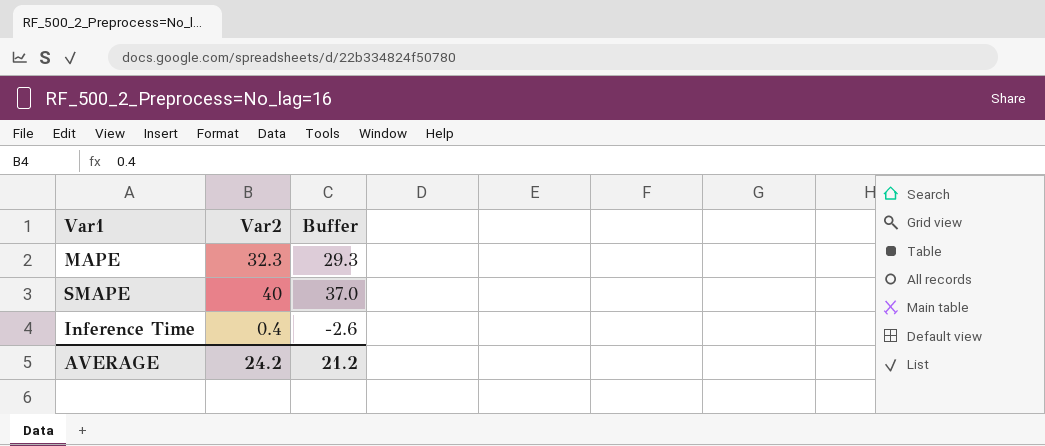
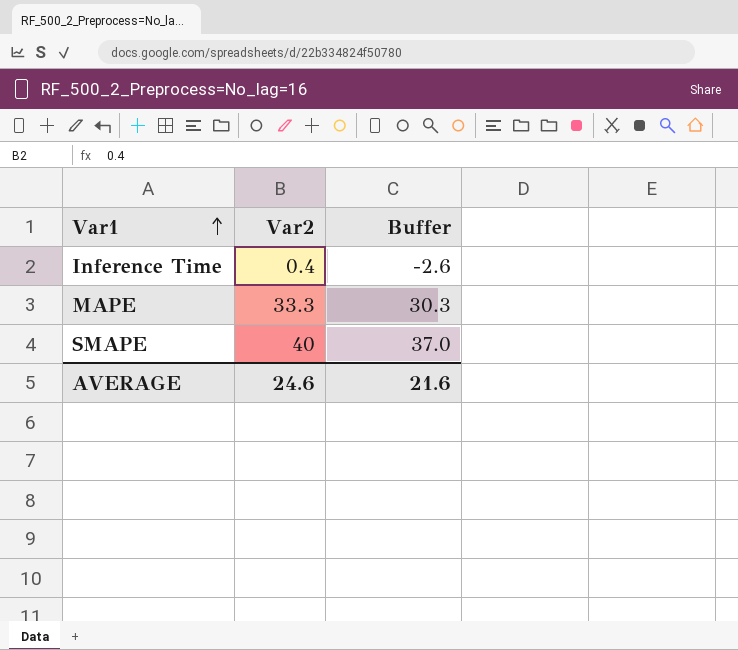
row order: none -> Var1 ascending
MAPE | Var2: 32.3 -> 33.3
MAPE | Buffer: 29.3 -> 30.3
AVERAGE | Var2: 24.2 -> 24.6
AVERAGE | Buffer: 21.2 -> 21.6

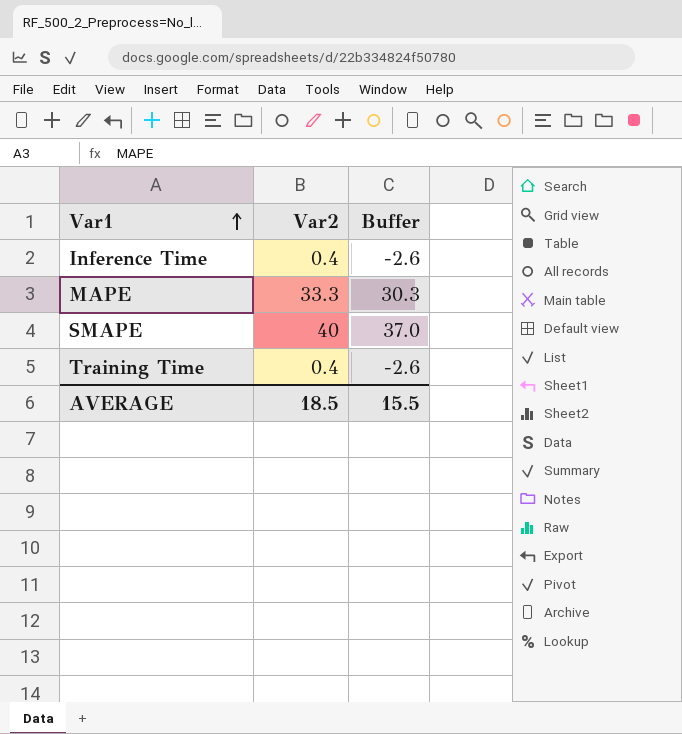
row Training Time: none -> 0.4 | -2.6
AVERAGE | Var2: 24.6 -> 18.5
AVERAGE | Buffer: 21.6 -> 15.5

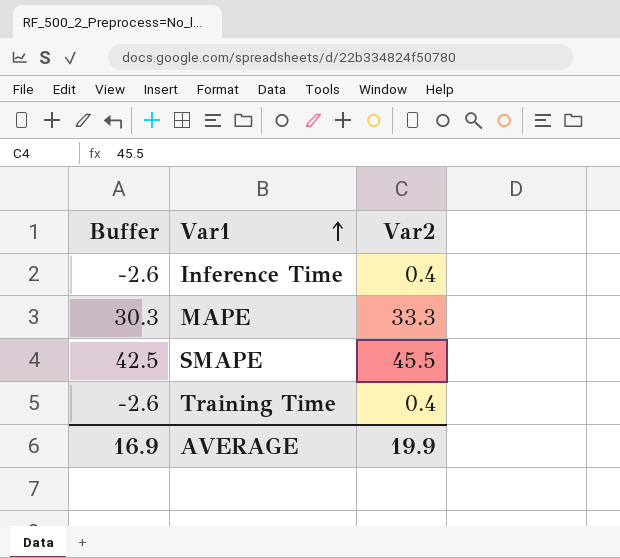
column Buffer | position: 3 -> 1
SMAPE | Buffer: 37.0 -> 42.5
SMAPE | Var2: 40 -> 45.5
AVERAGE | Buffer: 15.5 -> 16.9
AVERAGE | Var2: 18.5 -> 19.9

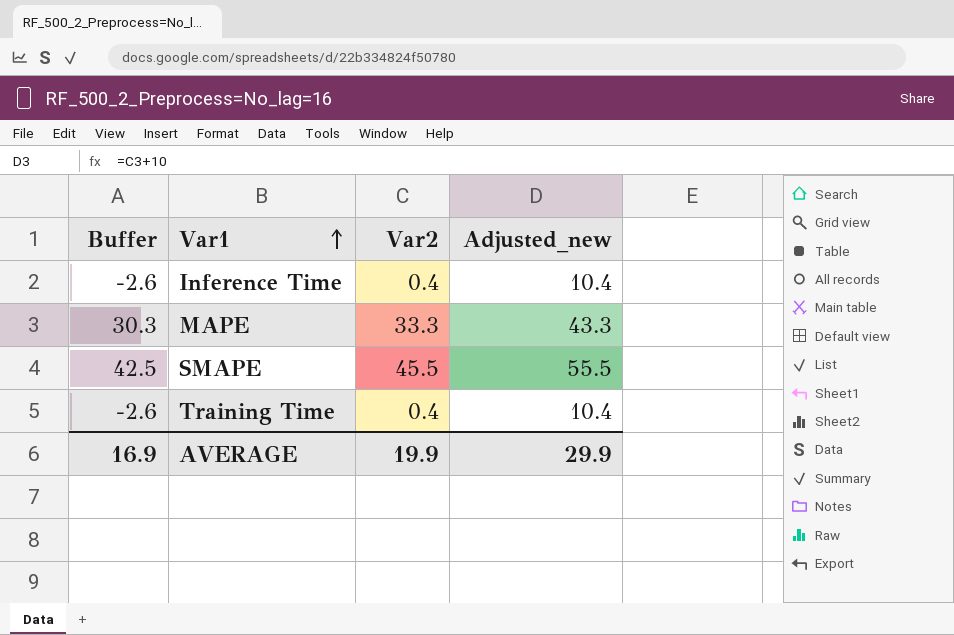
column Adjusted_new | formula: none -> [Var2] + 10

